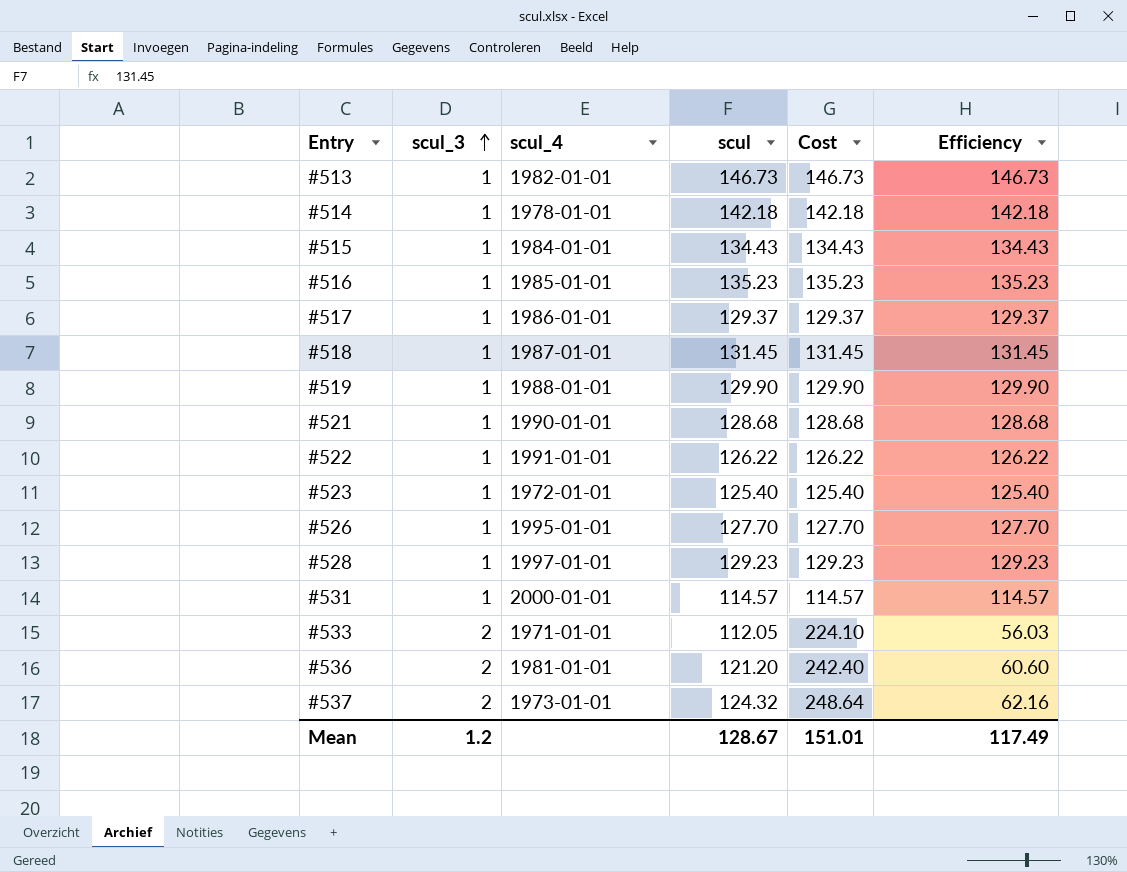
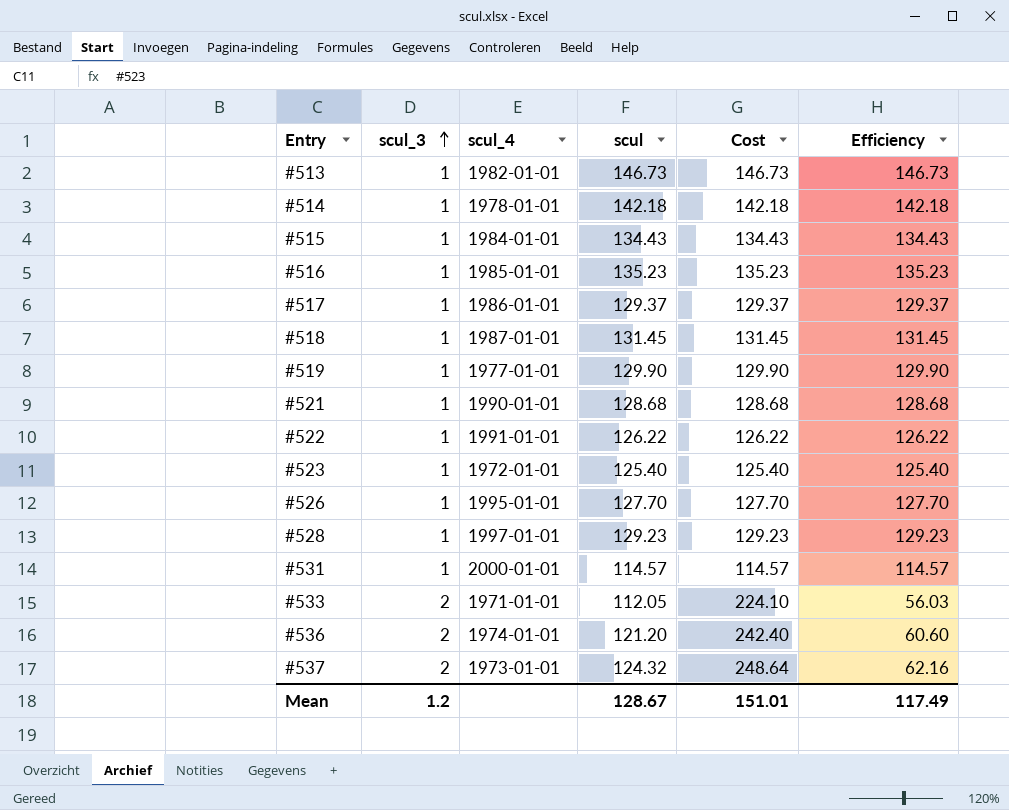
#519 | scul_4: 1988-01-01 -> 1977-01-01
#536 | scul_4: 1981-01-01 -> 1974-01-01

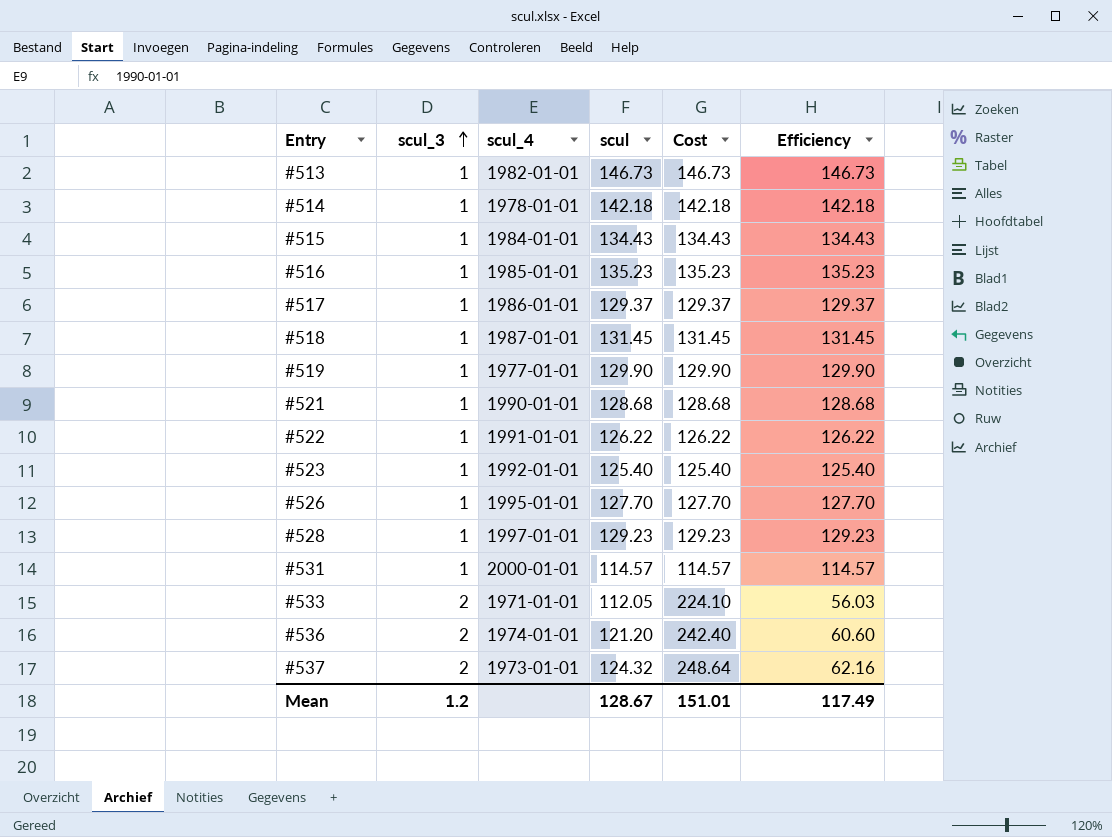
#523 | scul_4: 1972-01-01 -> 1992-01-01

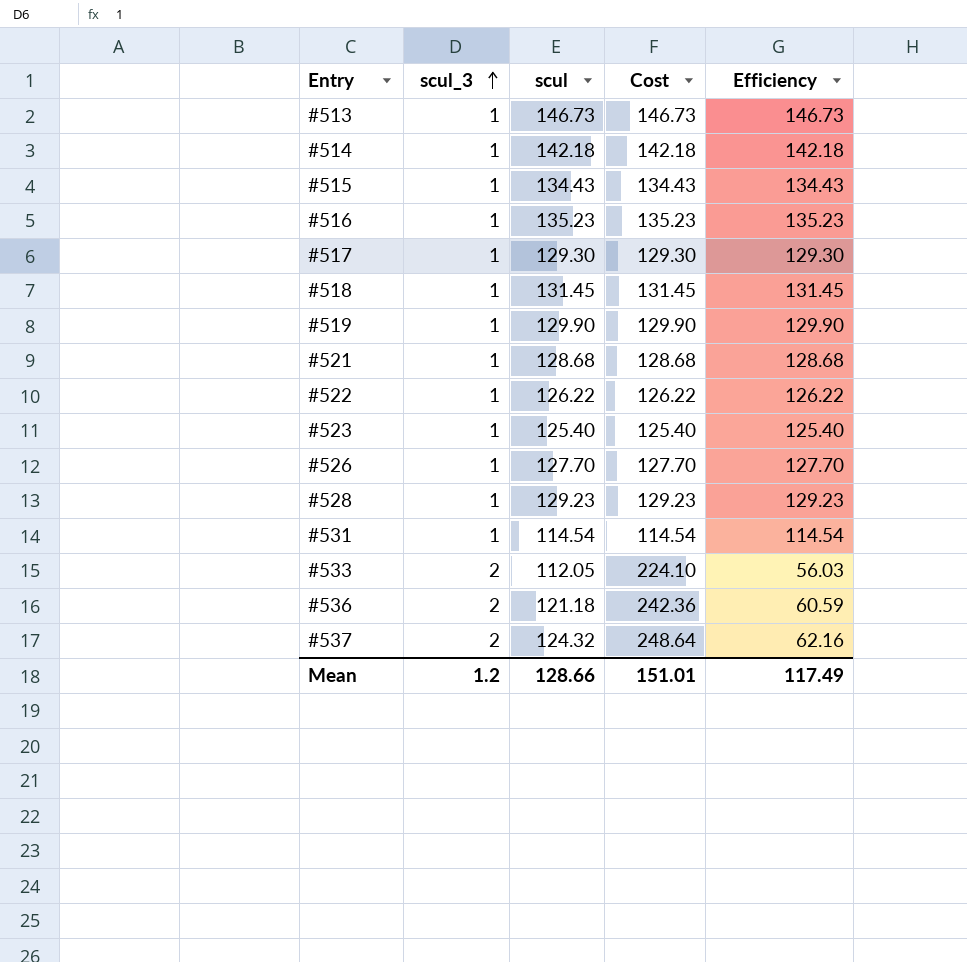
column scul_4 | position: 3 -> none
#517 | scul: 129.37 -> 129.30
#517 | Cost: 129.37 -> 129.30
#517 | Efficiency: 129.37 -> 129.30
#531 | scul: 114.57 -> 114.54
#531 | Cost: 114.57 -> 114.54
#531 | Efficiency: 114.57 -> 114.54
#536 | scul: 121.20 -> 121.18
#536 | Cost: 242.40 -> 242.36
#536 | Efficiency: 60.60 -> 60.59
Mean | scul: 128.67 -> 128.66

